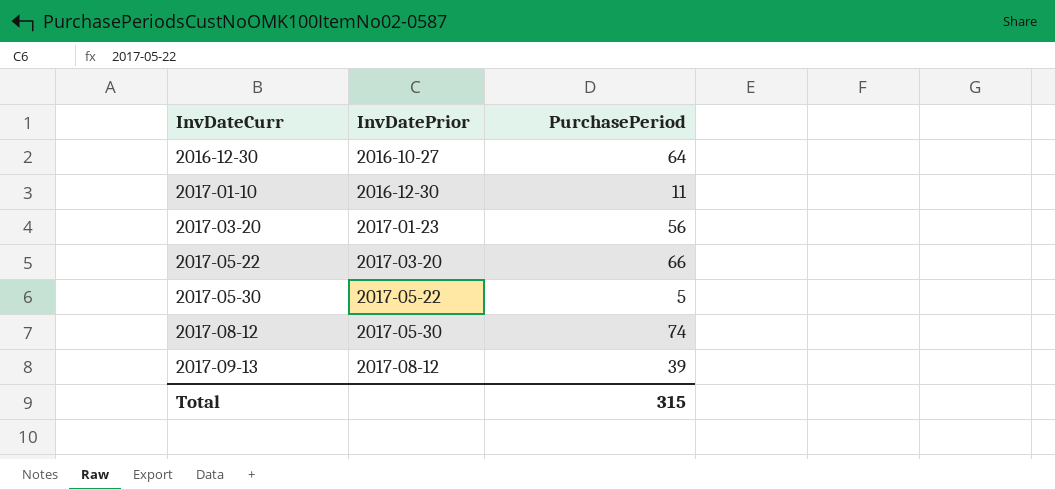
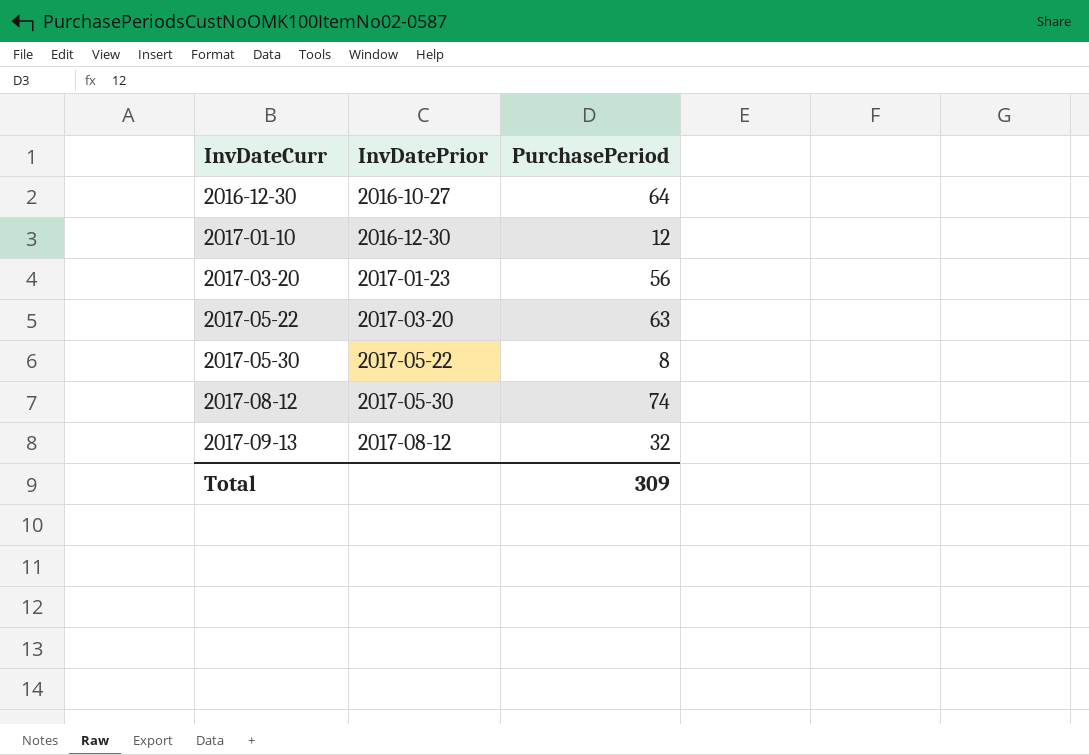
2017-01-10 | PurchasePeriod: 11 -> 12
2017-05-22 | PurchasePeriod: 66 -> 63
2017-05-30 | PurchasePeriod: 5 -> 8
2017-09-13 | PurchasePeriod: 39 -> 32
Total | PurchasePeriod: 315 -> 309

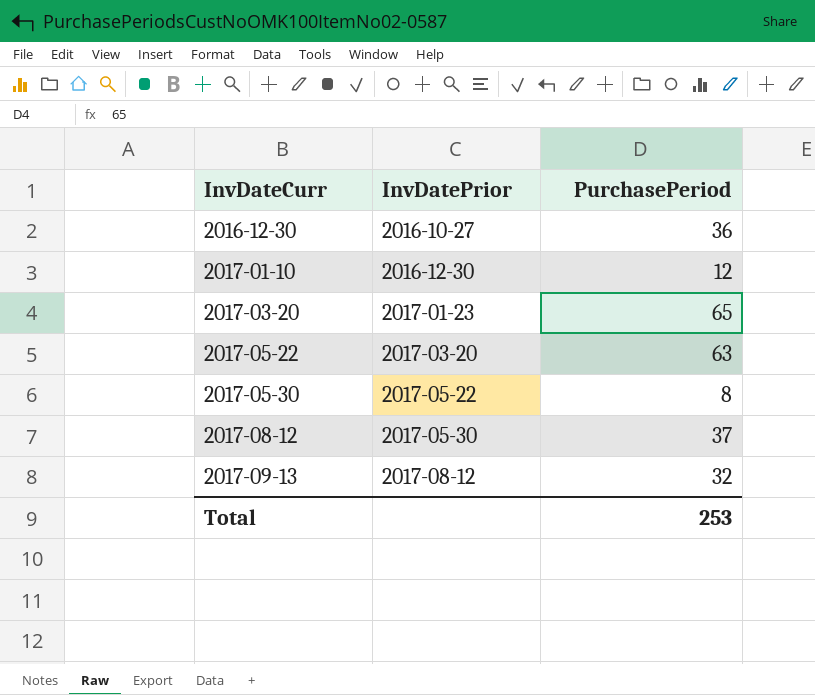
2016-12-30 | PurchasePeriod: 64 -> 36
2017-03-20 | PurchasePeriod: 56 -> 65
2017-08-12 | PurchasePeriod: 74 -> 37
Total | PurchasePeriod: 309 -> 253

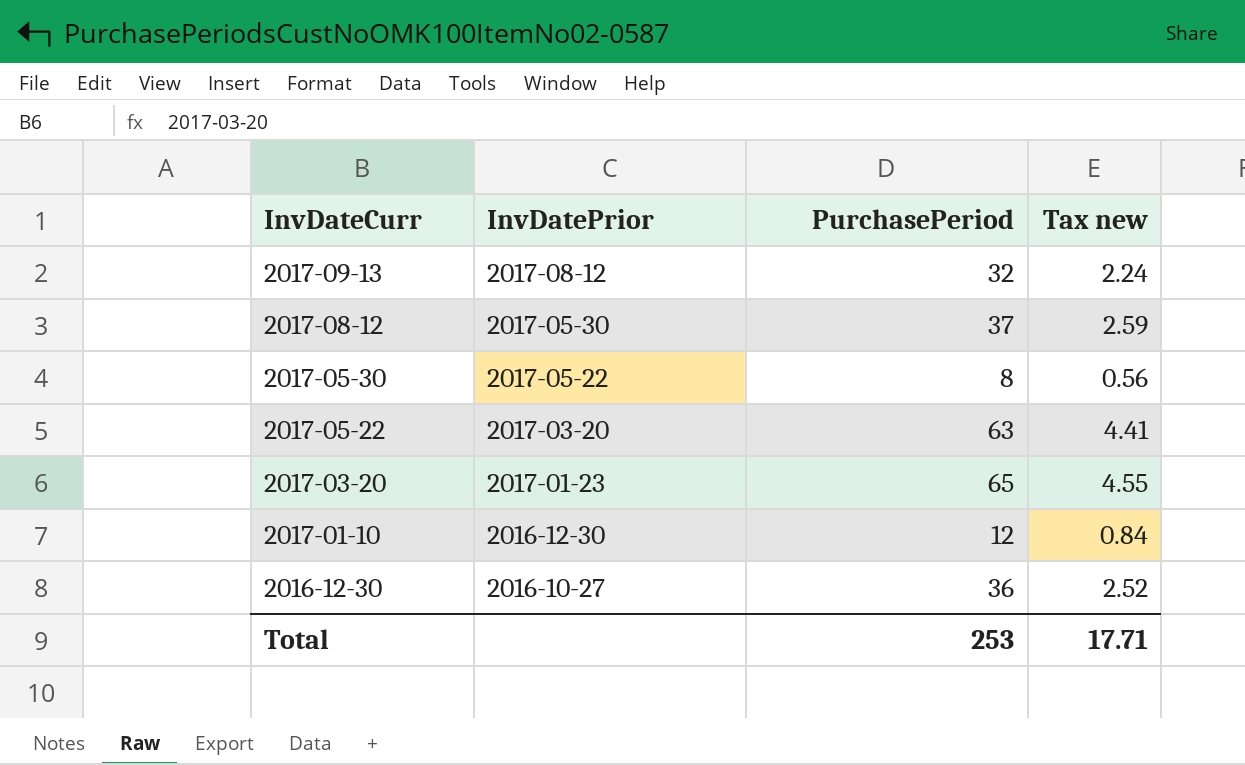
row order: InvDateCurr ascending -> InvDateCurr descending
column Tax new | formula: none -> [PurchasePeriod] * 0.07

